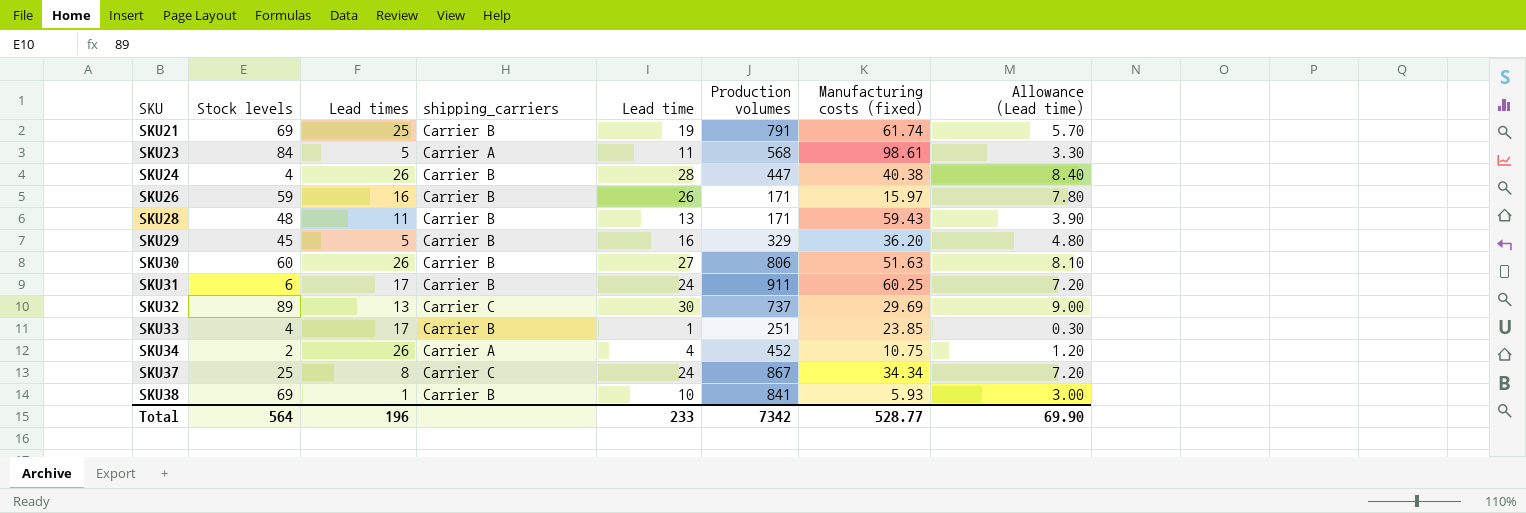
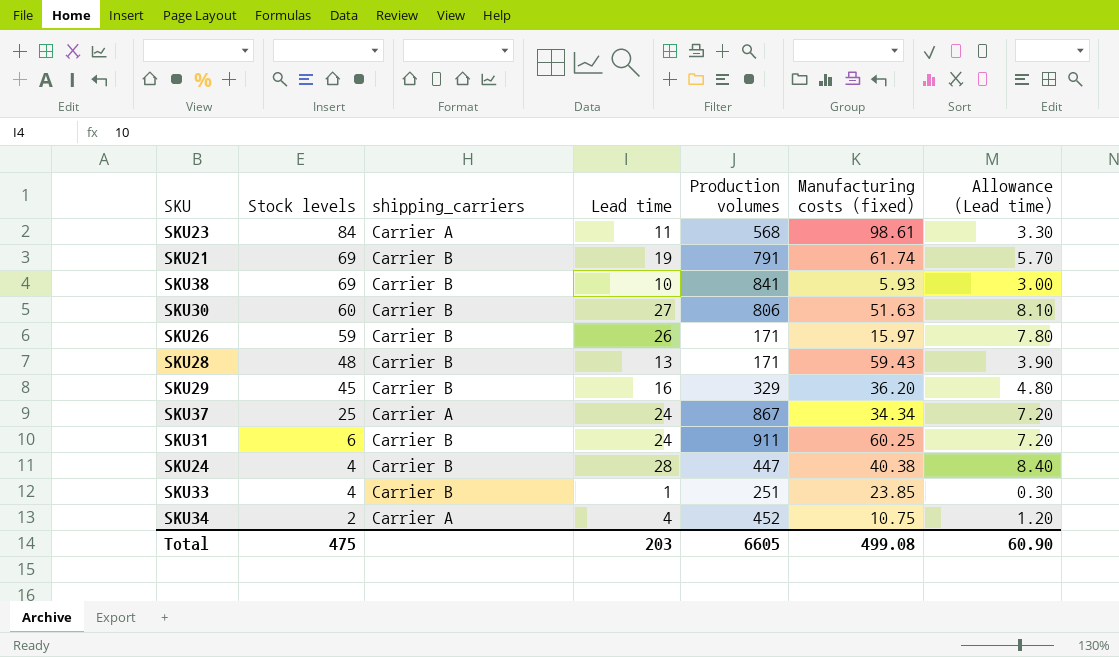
row order: SKU ascending -> Stock levels descending
column Lead times | position: 3 -> none
row SKU32: 89 | 13 | Carrier C | 30 | 737 | 29.69 | 9.00 -> none
SKU37 | shipping_carriers: Carrier C -> Carrier A
Total | Stock levels: 564 -> 475
Total | Lead time: 233 -> 203
Total | Production volumes: 7342 -> 6605
Total | Manufacturing costs (fixed): 528.77 -> 499.08
Total | Allowance (Lead time): 69.90 -> 60.90

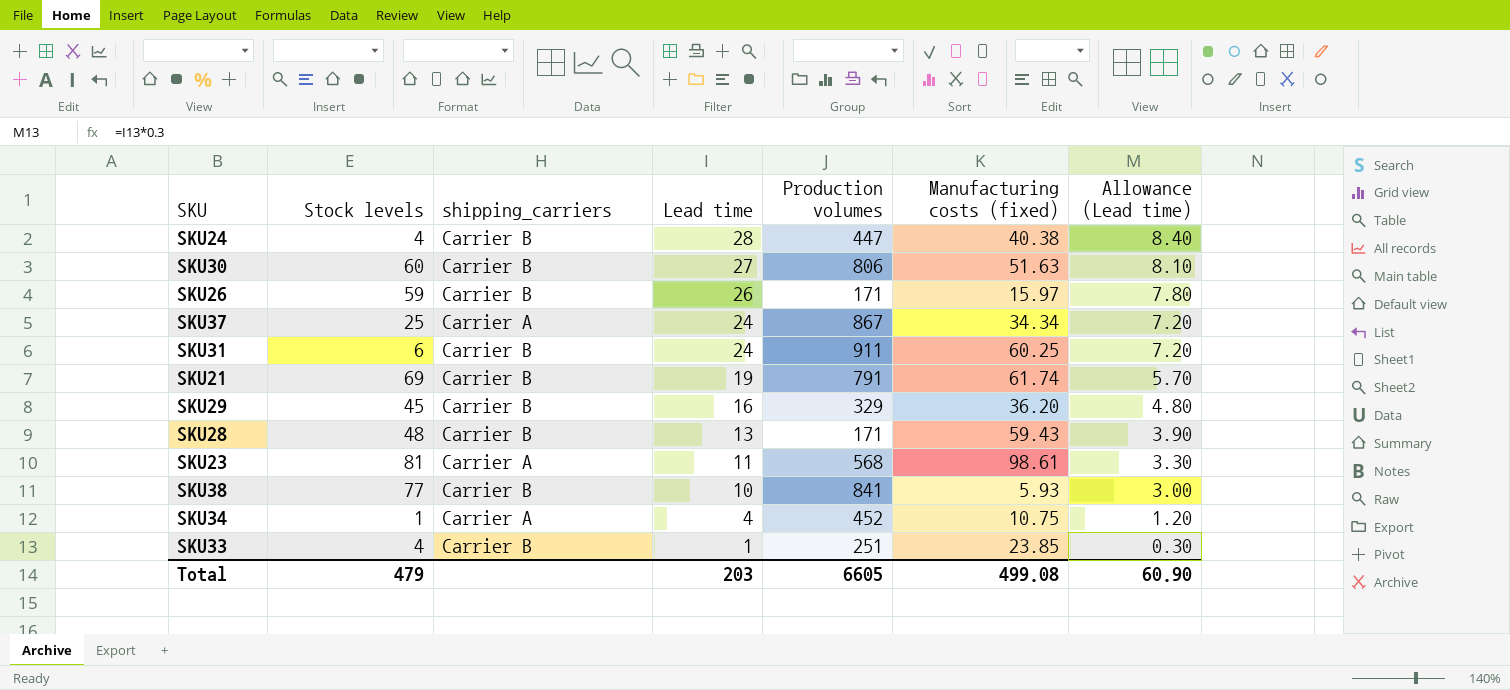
row order: Stock levels descending -> Lead time descending
SKU23 | Stock levels: 84 -> 81
SKU38 | Stock levels: 69 -> 77
SKU34 | Stock levels: 2 -> 1
Total | Stock levels: 475 -> 479

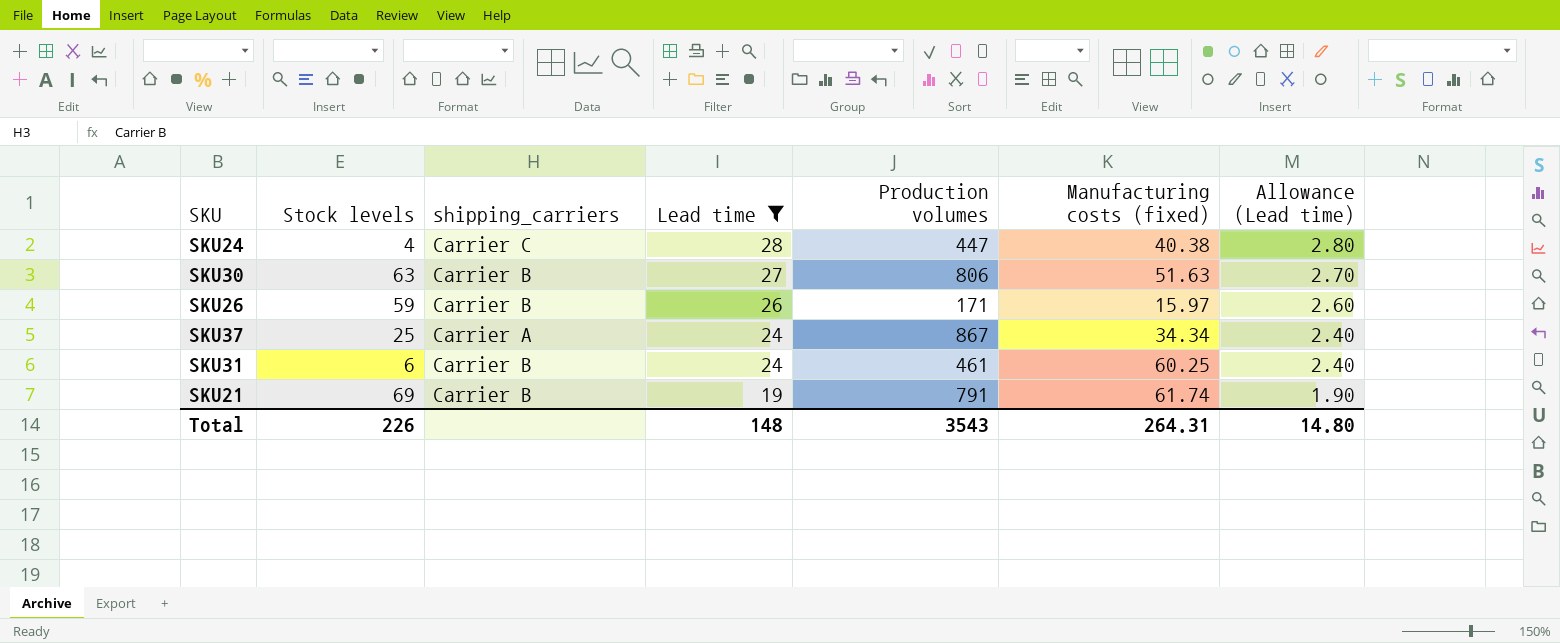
filter: none -> Lead time >= 19
column Allowance (Lead time) | formula: [Lead time] * 0.3 -> [Lead time] * 0.1
SKU24 | shipping_carriers: Carrier B -> Carrier C
SKU30 | Stock levels: 60 -> 63
SKU31 | Production volumes: 911 -> 461
Total | Stock levels: 479 -> 226
Total | Lead time: 203 -> 148
Total | Production volumes: 6605 -> 3543
Total | Manufacturing costs (fixed): 499.08 -> 264.31
Total | Allowance (Lead time): 60.90 -> 14.80

